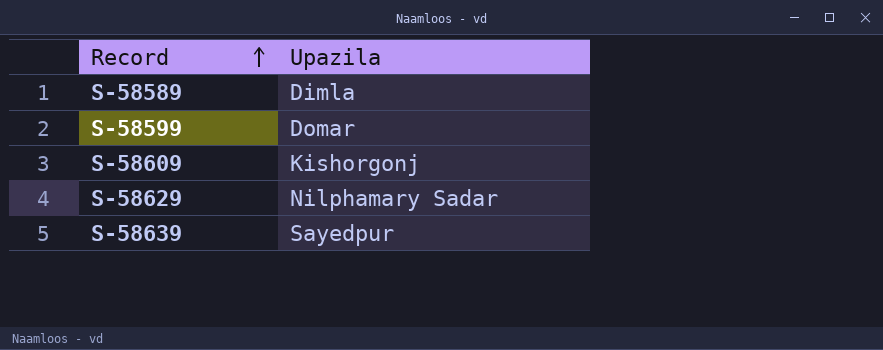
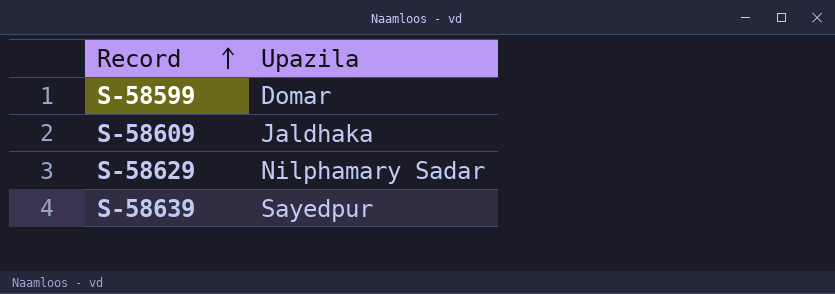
row S-58589: Dimla -> none
S-58609 | Upazila: Kishorgonj -> Jaldhaka

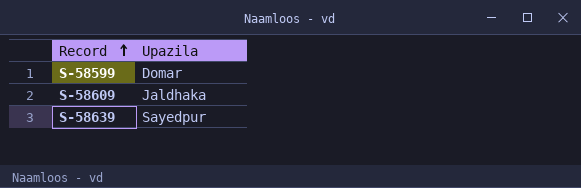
row S-58629: Nilphamary Sadar -> none

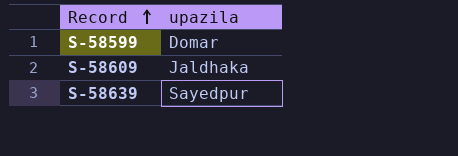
column name: Upazila -> upazila

